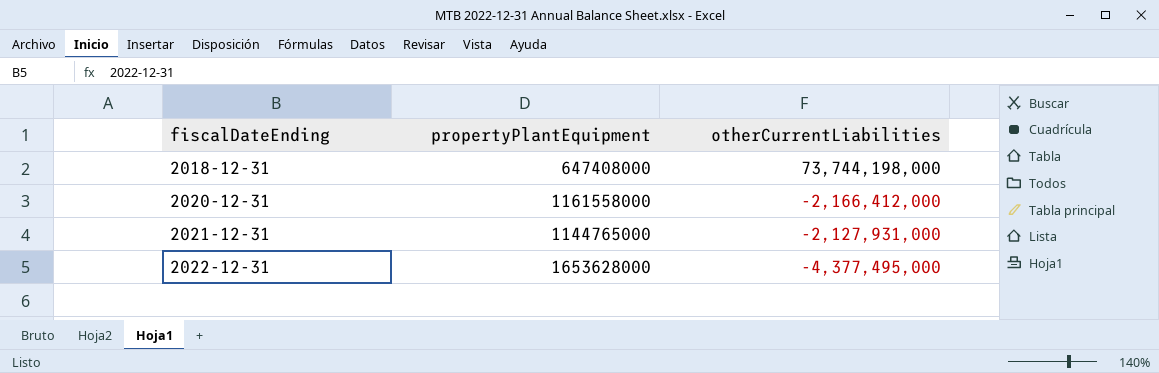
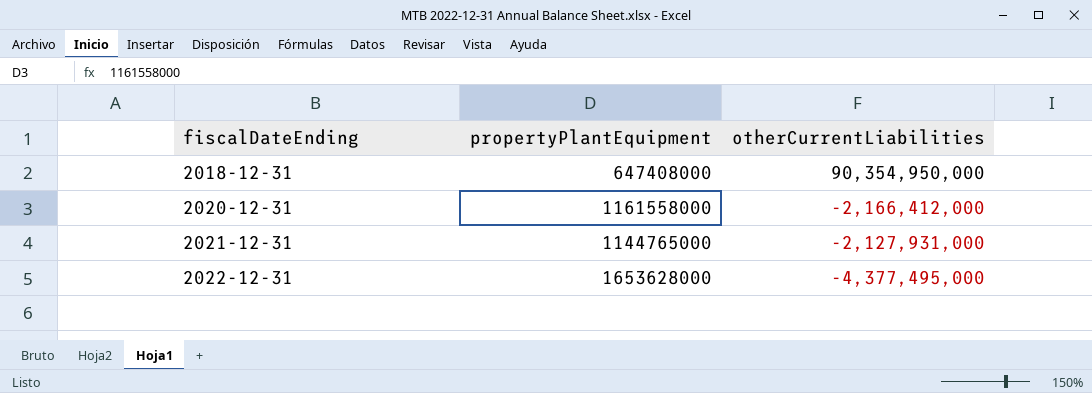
2018-12-31 | otherCurrentLiabilities: 73,744,198,000 -> 90,354,950,000

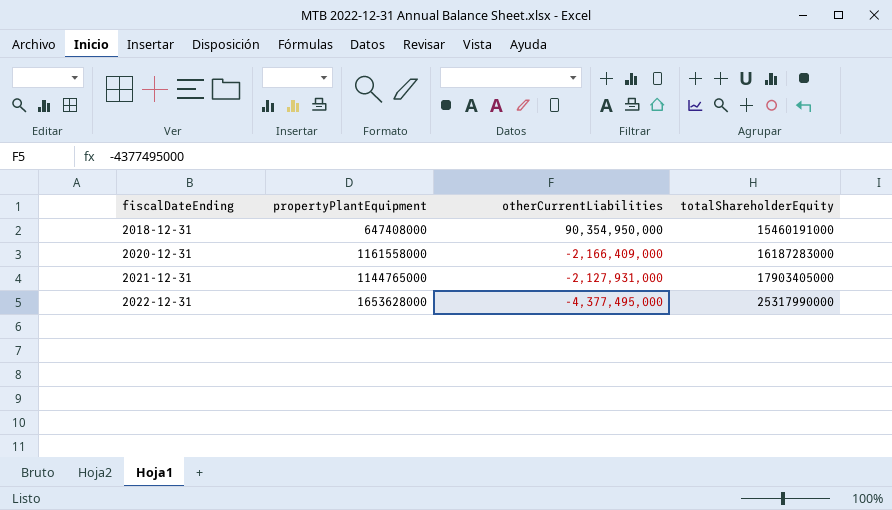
column totalShareholderEquity | position: none -> 4
2020-12-31 | otherCurrentLiabilities: -2,166,412,000 -> -2,166,409,000

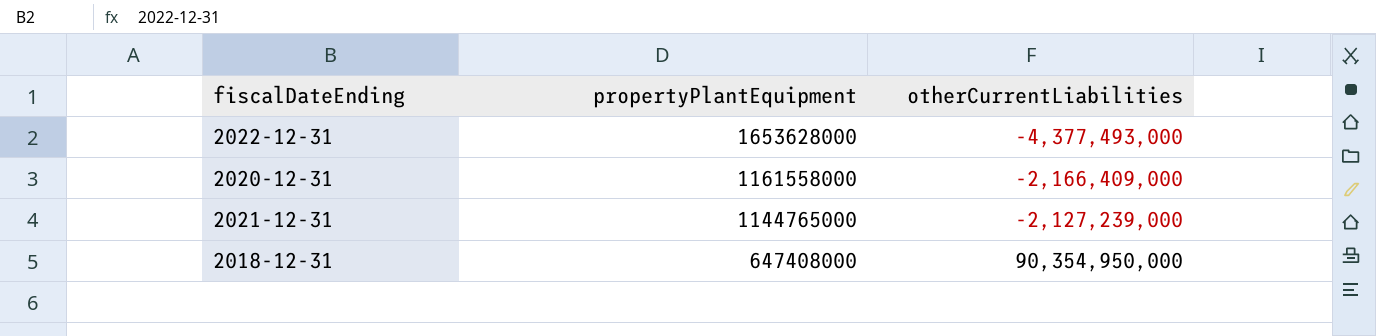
row order: fiscalDateEnding ascending -> propertyPlantEquipment descending
column totalShareholderEquity | position: 4 -> none
2022-12-31 | otherCurrentLiabilities: -4,377,495,000 -> -4,377,493,000
2021-12-31 | otherCurrentLiabilities: -2,127,931,000 -> -2,127,239,000

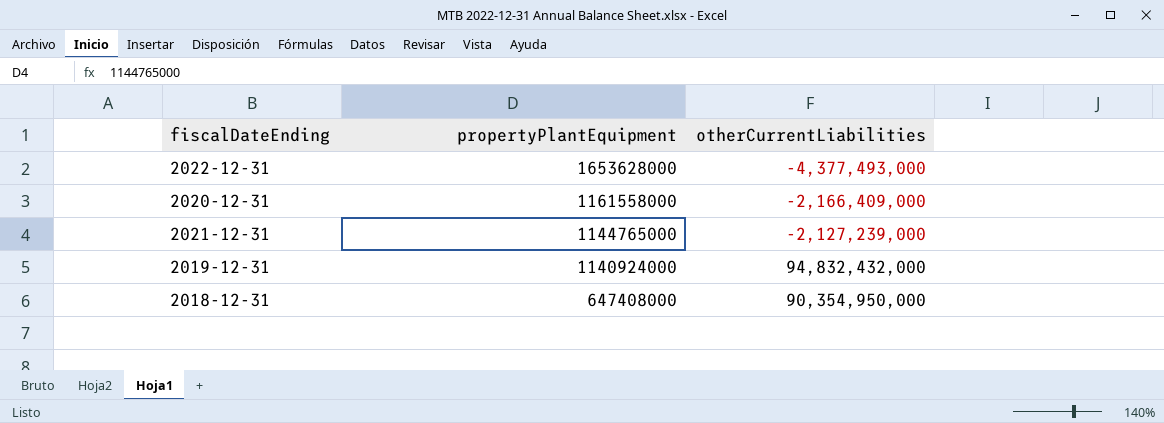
row 2019-12-31: none -> 1140924000 | 94,832,432,000

